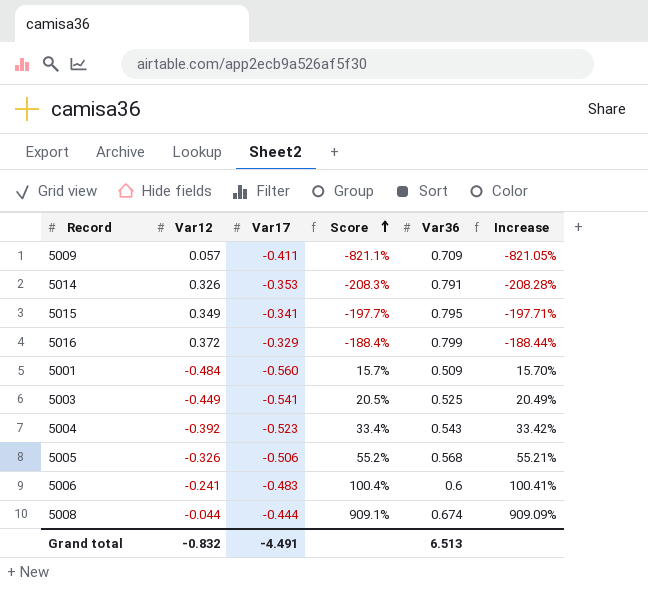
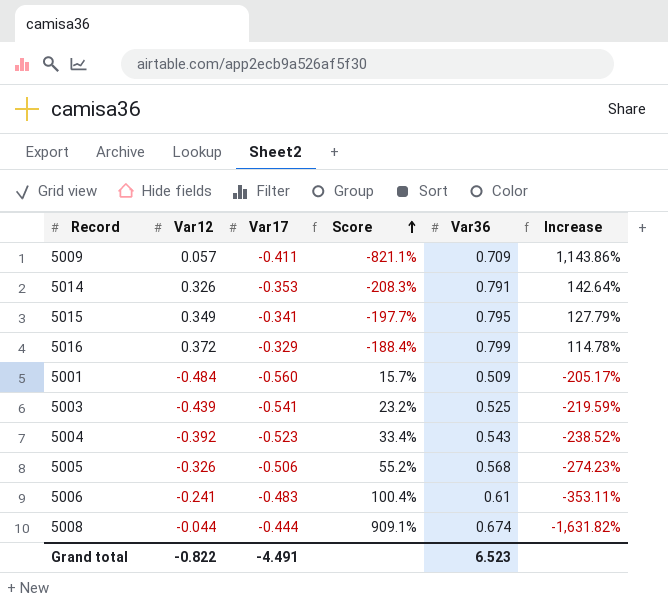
column Increase | formula: ([Var17] - [Var12]) / [Var12] -> ([Var36] - [Var12]) / [Var12]
5003 | Var12: -0.449 -> -0.439
5003 | Score: 20.5% -> 23.2%
5006 | Var36: 0.6 -> 0.61
Grand total | Var12: -0.832 -> -0.822
Grand total | Var36: 6.513 -> 6.523

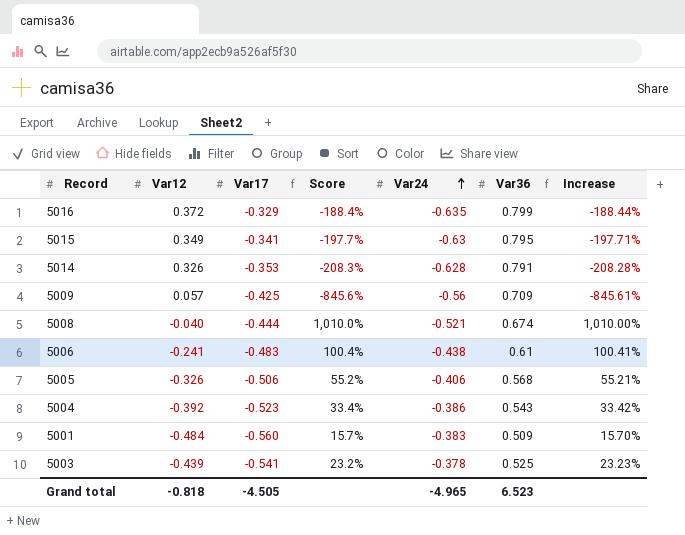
row order: Score ascending -> Var24 ascending
column Var24 | position: none -> 5
column Increase | formula: ([Var36] - [Var12]) / [Var12] -> ([Var17] - [Var12]) / [Var12]
5009 | Var17: -0.411 -> -0.425
5009 | Score: -821.1% -> -845.6%
5008 | Var12: -0.044 -> -0.040
5008 | Score: 909.1% -> 1,010.0%
Grand total | Var12: -0.822 -> -0.818
Grand total | Var17: -4.491 -> -4.505

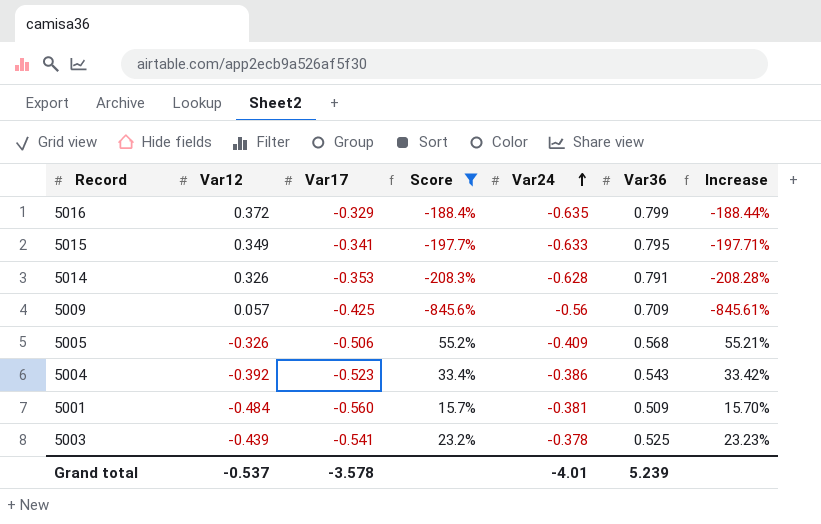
filter: none -> Score <= 55.2%
5015 | Var24: -0.63 -> -0.633
5005 | Var24: -0.406 -> -0.409
5001 | Var24: -0.383 -> -0.381
Grand total | Var12: -0.818 -> -0.537
Grand total | Var17: -4.505 -> -3.578
Grand total | Var24: -4.965 -> -4.01
Grand total | Var36: 6.523 -> 5.239

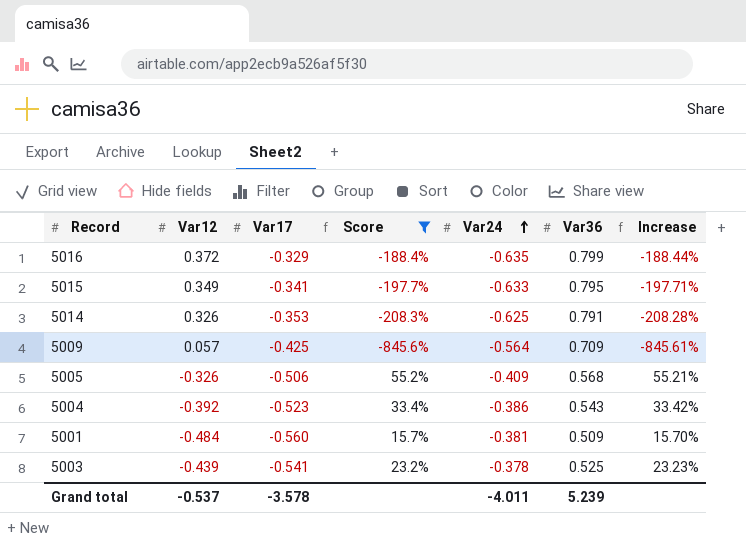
5014 | Var24: -0.628 -> -0.625
5009 | Var24: -0.56 -> -0.564
Grand total | Var24: -4.01 -> -4.011

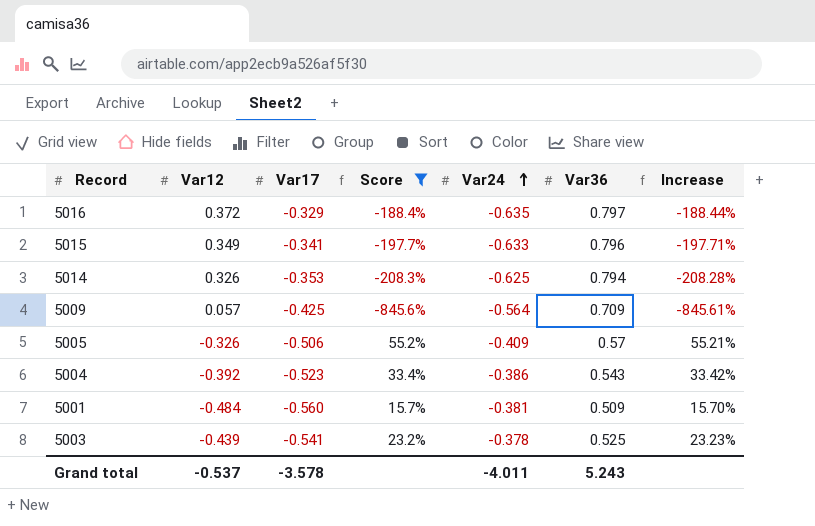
5016 | Var36: 0.799 -> 0.797
5015 | Var36: 0.795 -> 0.796
5014 | Var36: 0.791 -> 0.794
5005 | Var36: 0.568 -> 0.57
Grand total | Var36: 5.239 -> 5.243

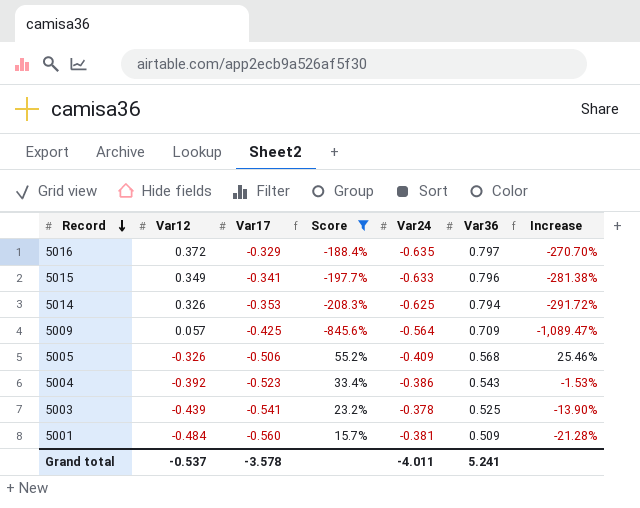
row order: Var24 ascending -> Record descending
column Increase | formula: ([Var17] - [Var12]) / [Var12] -> ([Var24] - [Var12]) / [Var12]
5005 | Var36: 0.57 -> 0.568
Grand total | Var36: 5.243 -> 5.241

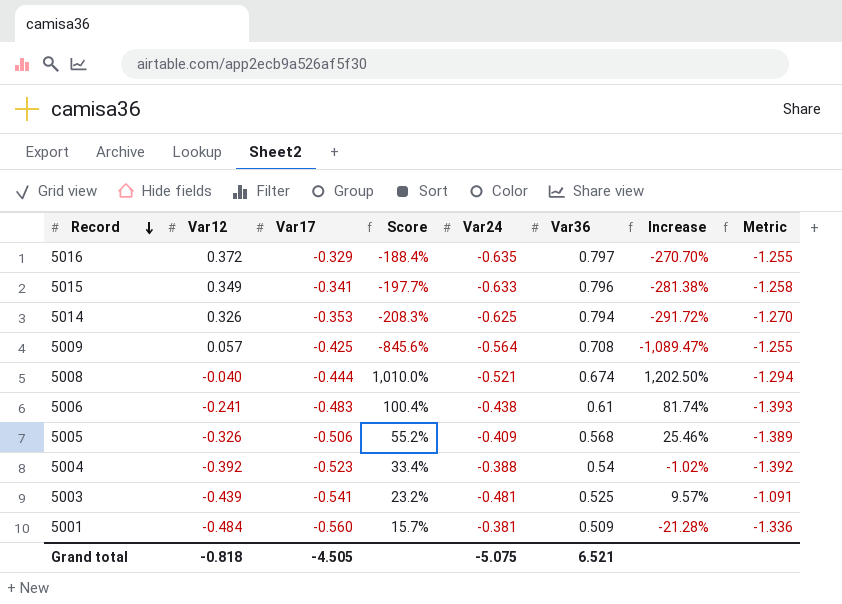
filter: Score <= 55.2% -> none
column Metric | formula: none -> [Var36] / [Var24]
5009 | Var36: 0.709 -> 0.708
5004 | Var24: -0.386 -> -0.388
5004 | Var36: 0.543 -> 0.54
5004 | Increase: -1.53% -> -1.02%
5003 | Var24: -0.378 -> -0.481
5003 | Increase: -13.90% -> 9.57%
Grand total | Var12: -0.537 -> -0.818
Grand total | Var17: -3.578 -> -4.505
Grand total | Var24: -4.011 -> -5.075
Grand total | Var36: 5.241 -> 6.521

